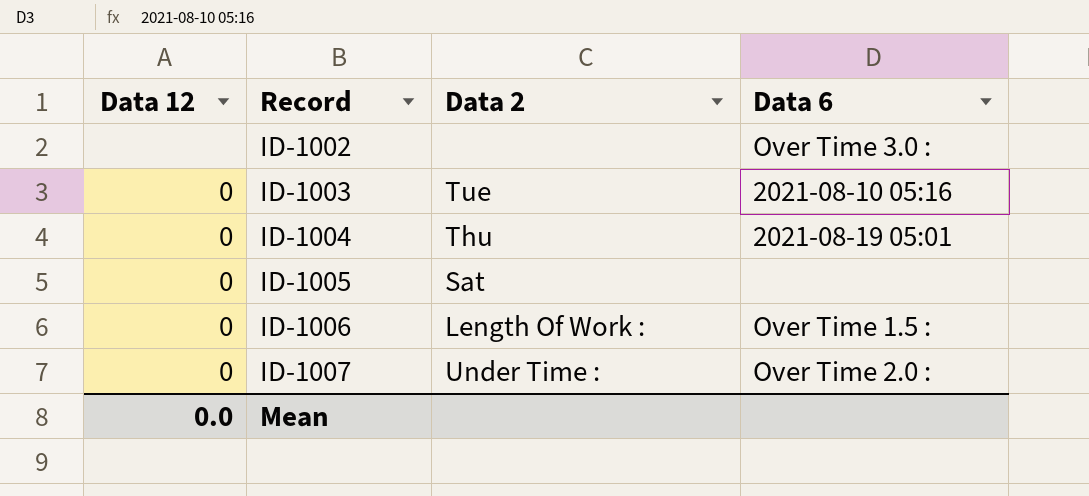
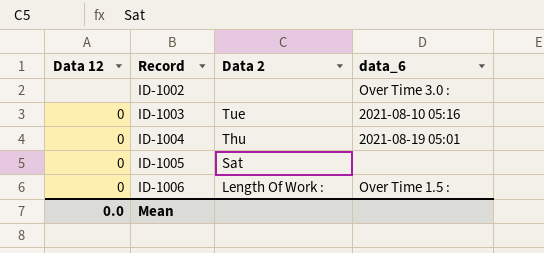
column name: Data 6 -> data_6
row ID-1007: 0 | Under Time : | Over Time 2.0 : -> none

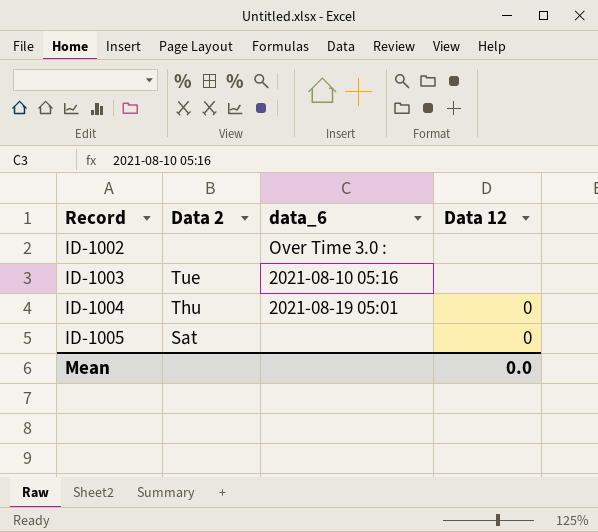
column Data 12 | position: 1 -> 4
row ID-1006: 0 | Length Of Work : | Over Time 1.5 : -> none
ID-1003 | Data 12: 0 -> none

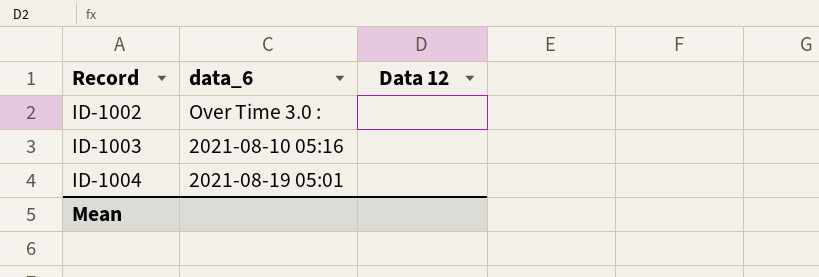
column Data 2 | position: 2 -> none
row ID-1005: Sat | none | 0 -> none
ID-1004 | Data 12: 0 -> none
Mean | Data 12: 0.0 -> none

